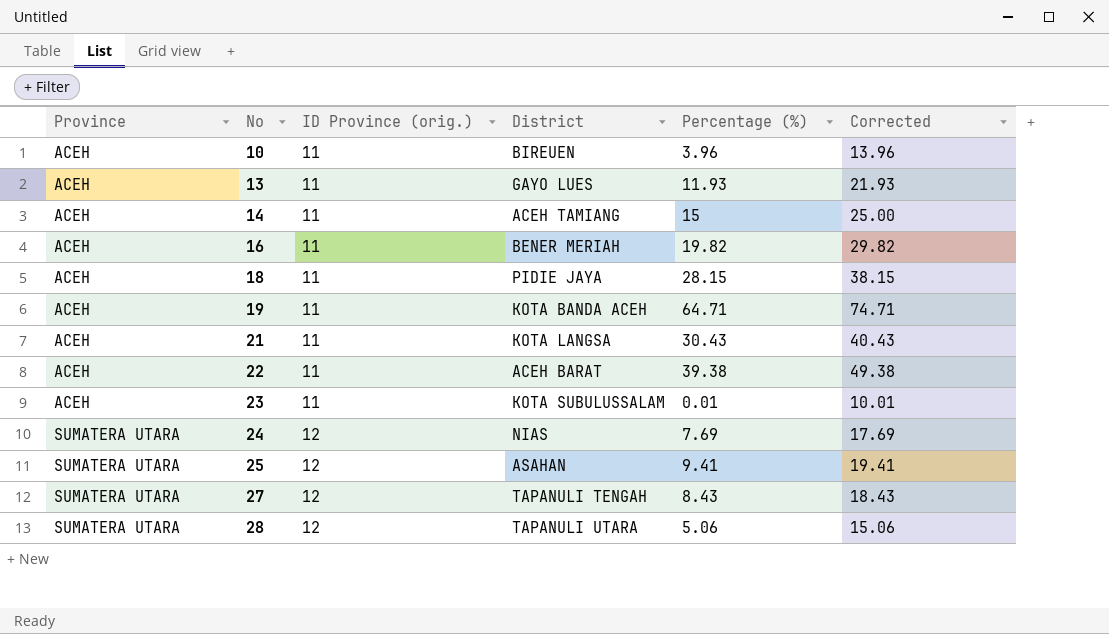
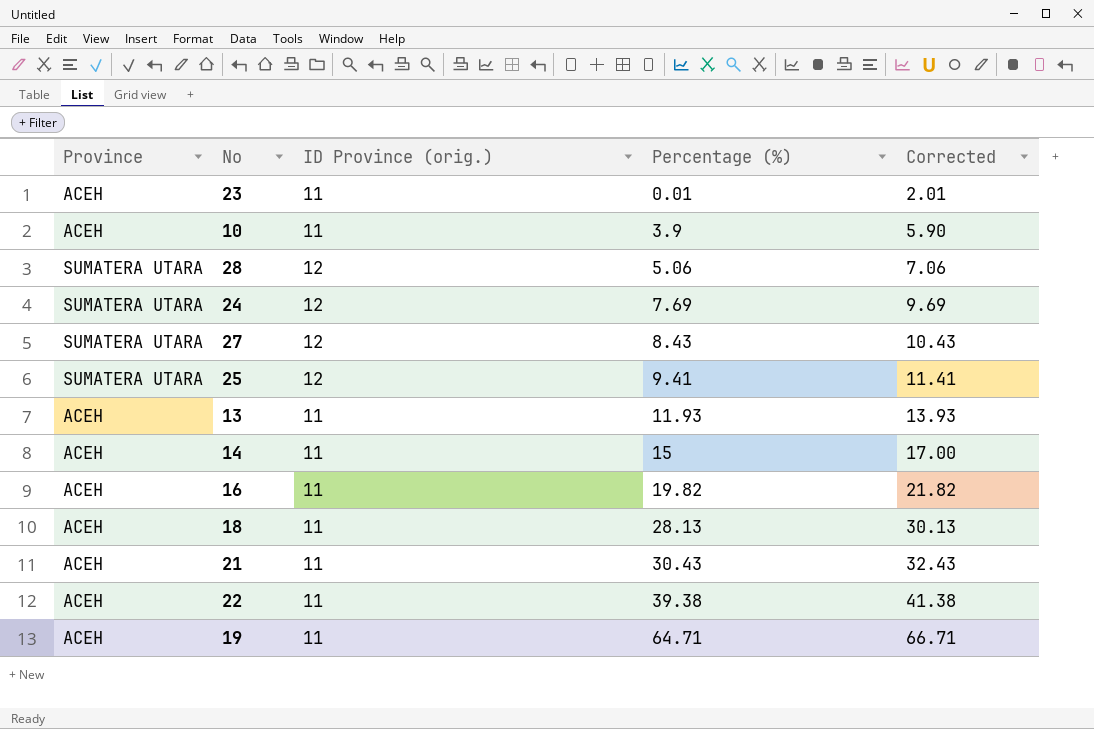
row order: Province ascending -> Percentage (%) ascending
column District | position: 4 -> none
column Corrected | formula: [Percentage (%)] + 10 -> [Percentage (%)] + 2
10 | Percentage (%): 3.96 -> 3.9
18 | Percentage (%): 28.15 -> 28.13

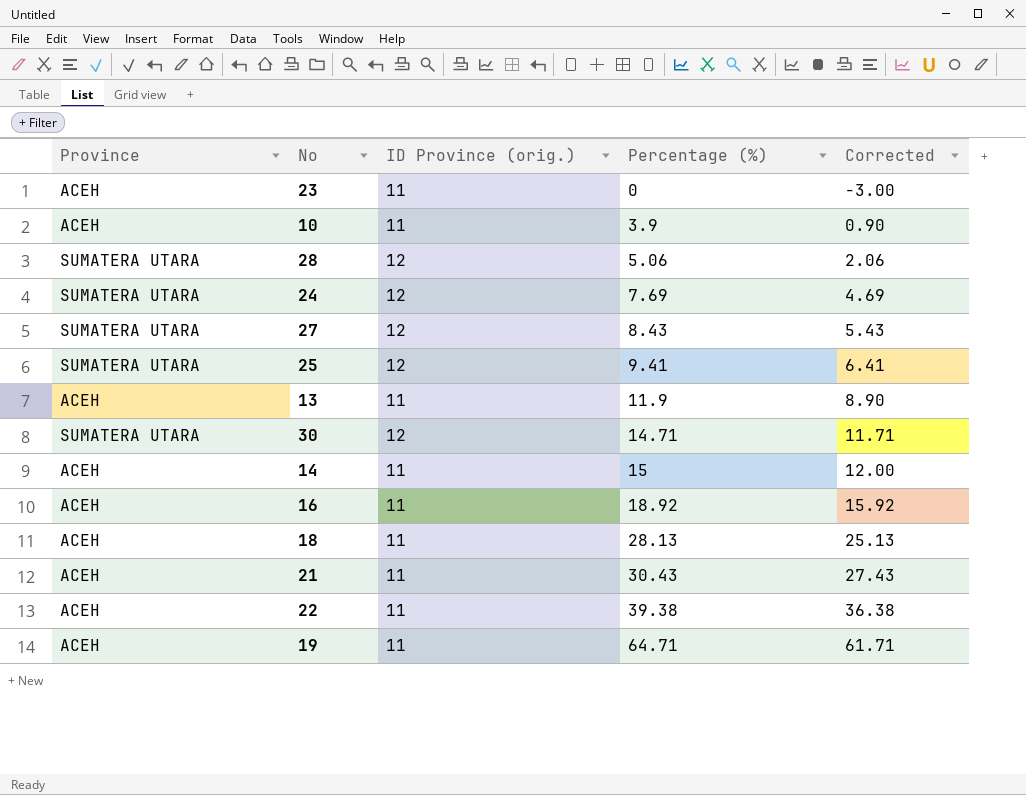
column Corrected | formula: [Percentage (%)] + 2 -> [Percentage (%)] - 3
23 | Percentage (%): 0.01 -> 0
13 | Percentage (%): 11.93 -> 11.9
row 30: none -> SUMATERA UTARA | 12 | 14.71 | 11.71
16 | Percentage (%): 19.82 -> 18.92

